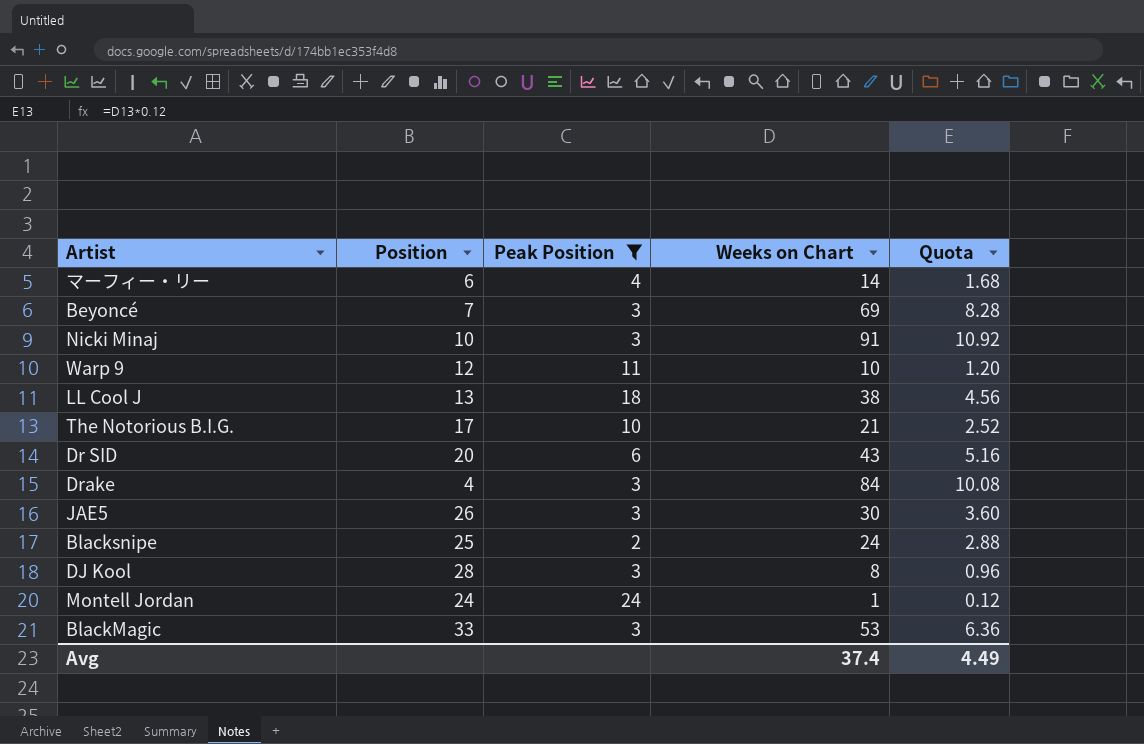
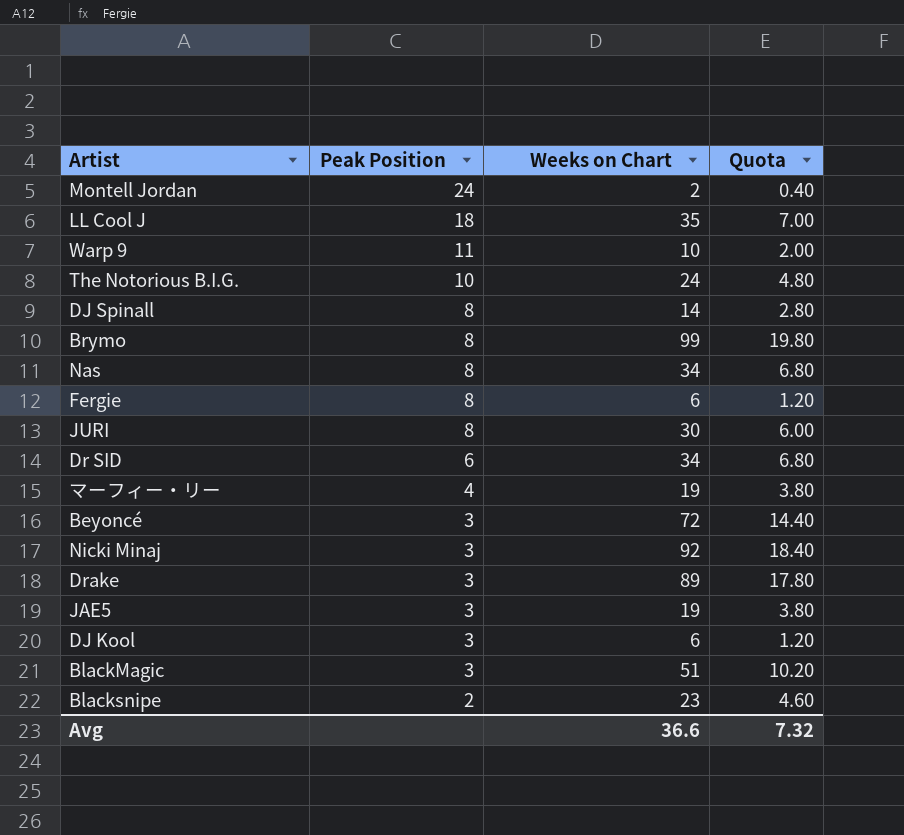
filter: Peak Position != 8 -> none
row order: none -> Peak Position descending
column Position | position: 2 -> none
column Quota | formula: [Weeks on Chart] * 0.12 -> [Weeks on Chart] * 0.2
Montell Jordan | Weeks on Chart: 1 -> 2
LL Cool J | Weeks on Chart: 38 -> 35
The Notorious B.I.G. | Weeks on Chart: 21 -> 24
Dr SID | Weeks on Chart: 43 -> 34
マーフィー・リー | Weeks on Chart: 14 -> 19
Beyoncé | Weeks on Chart: 69 -> 72
Nicki Minaj | Weeks on Chart: 91 -> 92
Drake | Weeks on Chart: 84 -> 89
JAE5 | Weeks on Chart: 30 -> 19
DJ Kool | Weeks on Chart: 8 -> 6
BlackMagic | Weeks on Chart: 53 -> 51
Blacksnipe | Weeks on Chart: 24 -> 23
Avg | Weeks on Chart: 37.4 -> 36.6
Avg | Quota: 4.49 -> 7.32

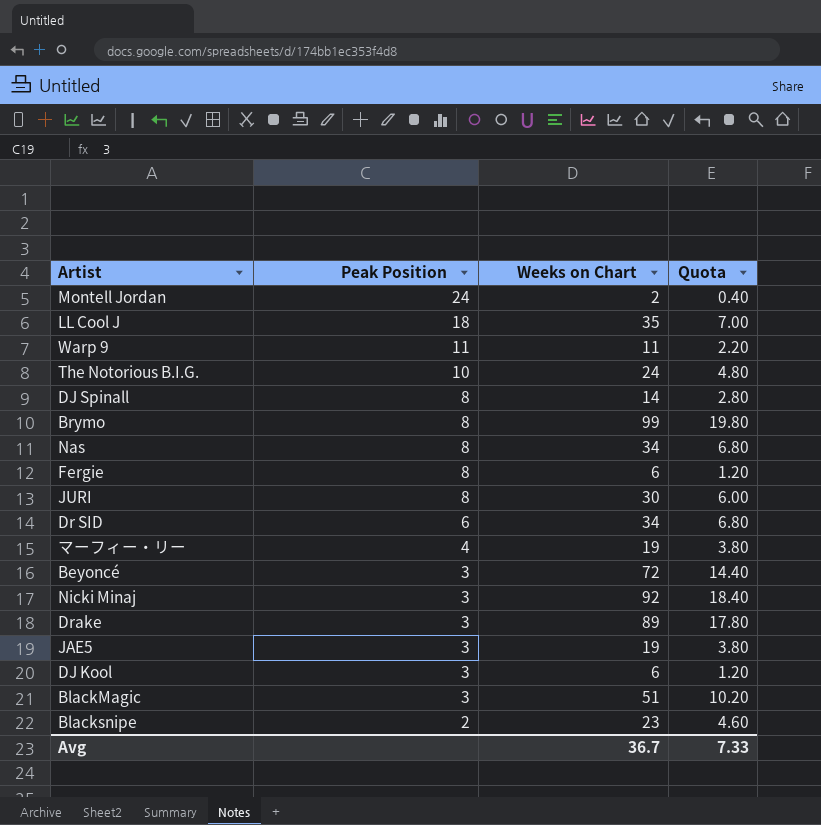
Warp 9 | Weeks on Chart: 10 -> 11
Warp 9 | Quota: 2.00 -> 2.20
Avg | Weeks on Chart: 36.6 -> 36.7
Avg | Quota: 7.32 -> 7.33

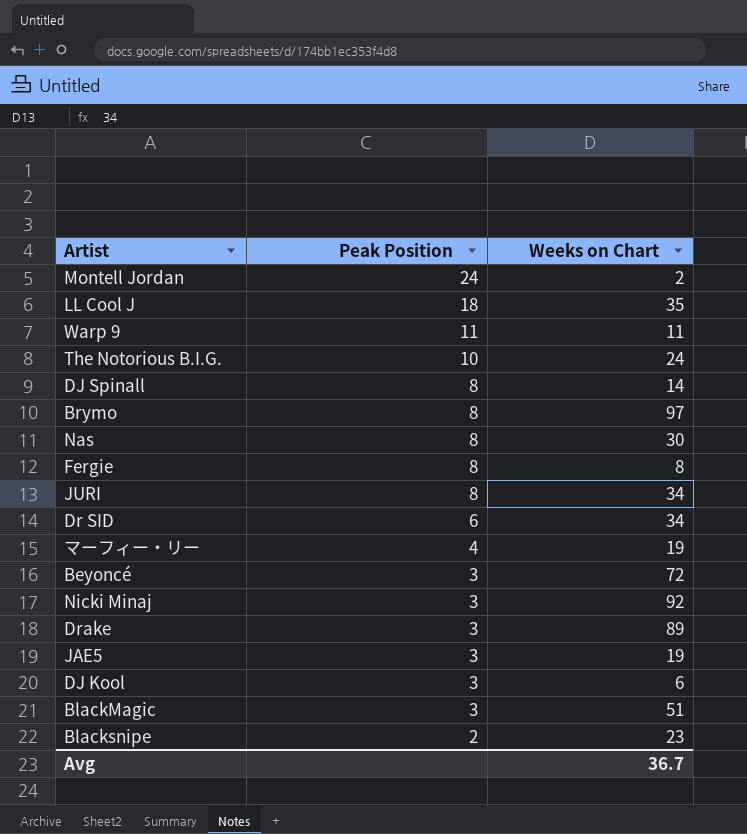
column Quota | formula: [Weeks on Chart] * 0.2 -> none
Brymo | Weeks on Chart: 99 -> 97
Nas | Weeks on Chart: 34 -> 30
Fergie | Weeks on Chart: 6 -> 8
JURI | Weeks on Chart: 30 -> 34

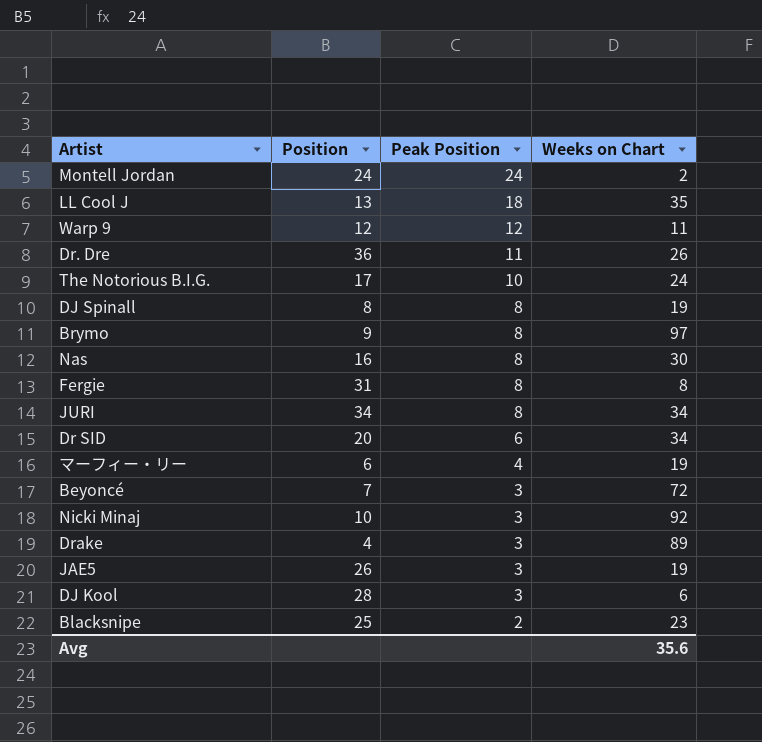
column Position | position: none -> 2
row BlackMagic: 3 | 51 -> none
Warp 9 | Peak Position: 11 -> 12
row Dr. Dre: none -> 36 | 11 | 26
DJ Spinall | Weeks on Chart: 14 -> 19
Avg | Weeks on Chart: 36.7 -> 35.6

